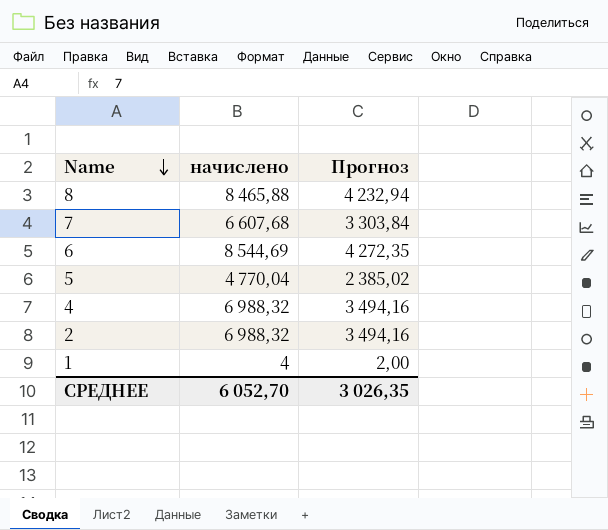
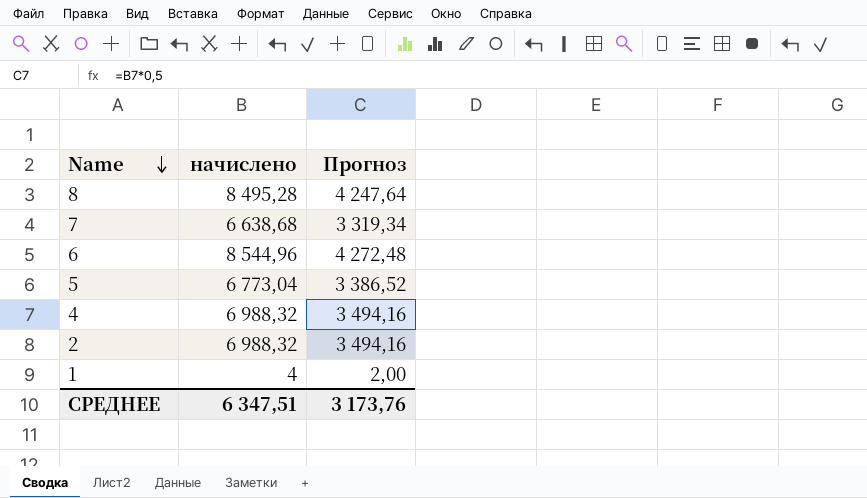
8 | начислено: 8 465,88 -> 8 495,28
8 | Прогноз: 4 232,94 -> 4 247,64
7 | начислено: 6 607,68 -> 6 638,68
7 | Прогноз: 3 303,84 -> 3 319,34
6 | начислено: 8 544,69 -> 8 544,96
6 | Прогноз: 4 272,35 -> 4 272,48
5 | начислено: 4 770,04 -> 6 773,04
5 | Прогноз: 2 385,02 -> 3 386,52
СРЕДНЕЕ | начислено: 6 052,70 -> 6 347,51
СРЕДНЕЕ | Прогноз: 3 026,35 -> 3 173,76

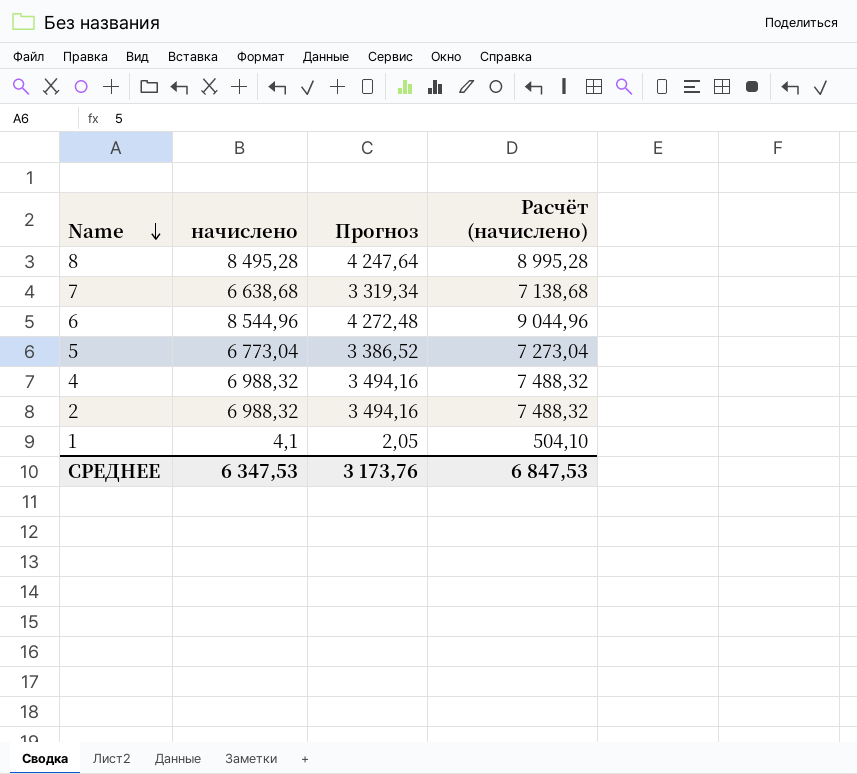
column Расчёт (начислено) | formula: none -> [начислено] + 500
1 | начислено: 4 -> 4,1
1 | Прогноз: 2,00 -> 2,05
СРЕДНЕЕ | начислено: 6 347,51 -> 6 347,53

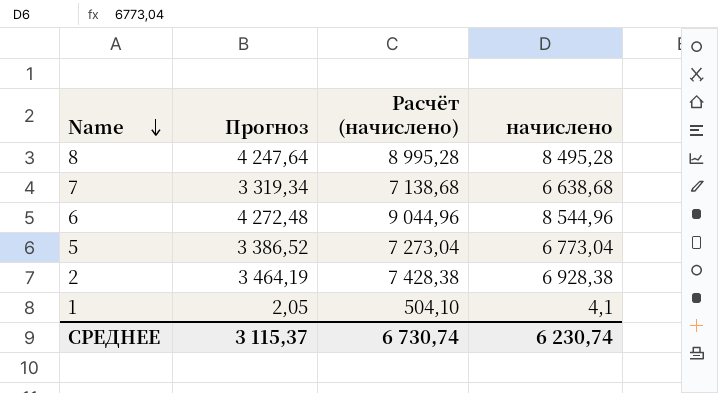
column начислено | position: 2 -> 4
row 4: 6 988,32 | 3 494,16 | 7 488,32 -> none
2 | Прогноз: 3 494,16 -> 3 464,19
2 | Расчёт (начислено): 7 488,32 -> 7 428,38
2 | начислено: 6 988,32 -> 6 928,38
СРЕДНЕЕ | Прогноз: 3 173,76 -> 3 115,37
СРЕДНЕЕ | Расчёт (начислено): 6 847,53 -> 6 730,74
СРЕДНЕЕ | начислено: 6 347,53 -> 6 230,74

